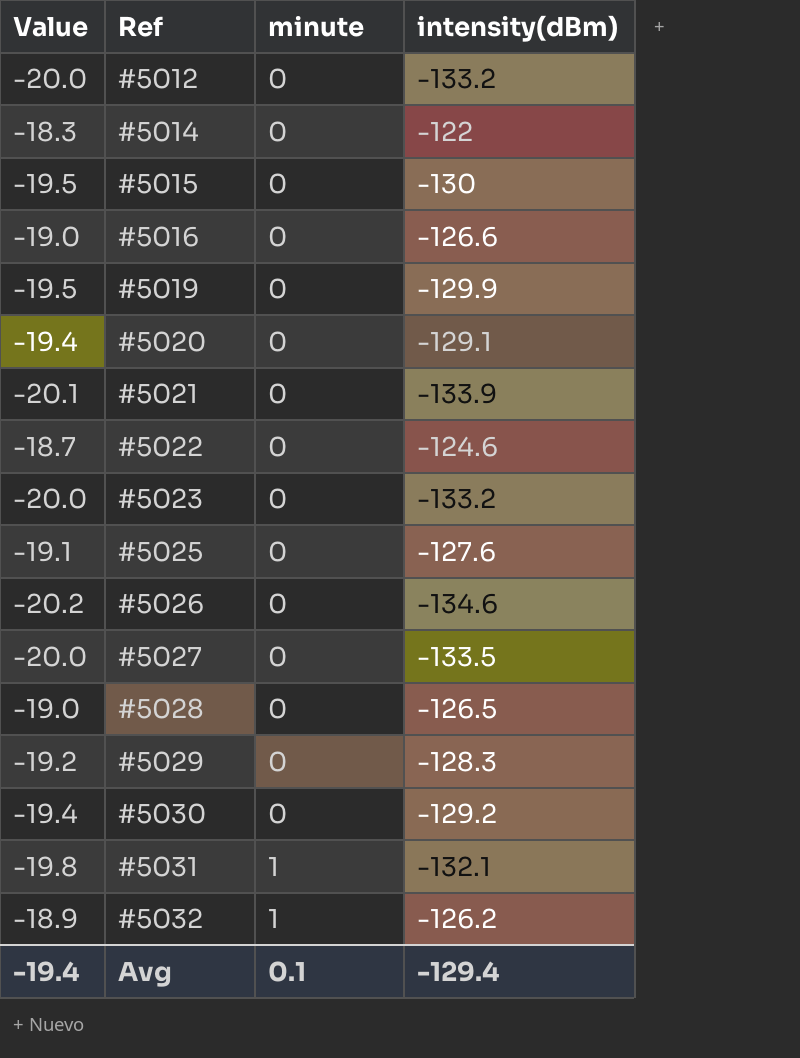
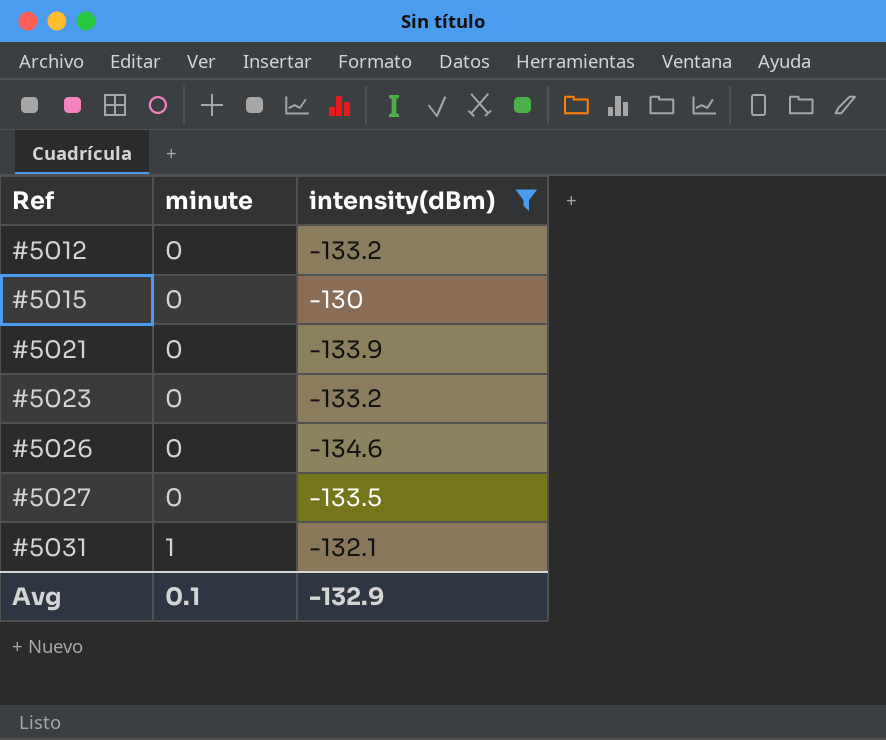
filter: none -> intensity(dBm) <= -130
column Value | formula: [intensity(dBm)] * 0.15 -> none
Avg | intensity(dBm): -129.4 -> -132.9

